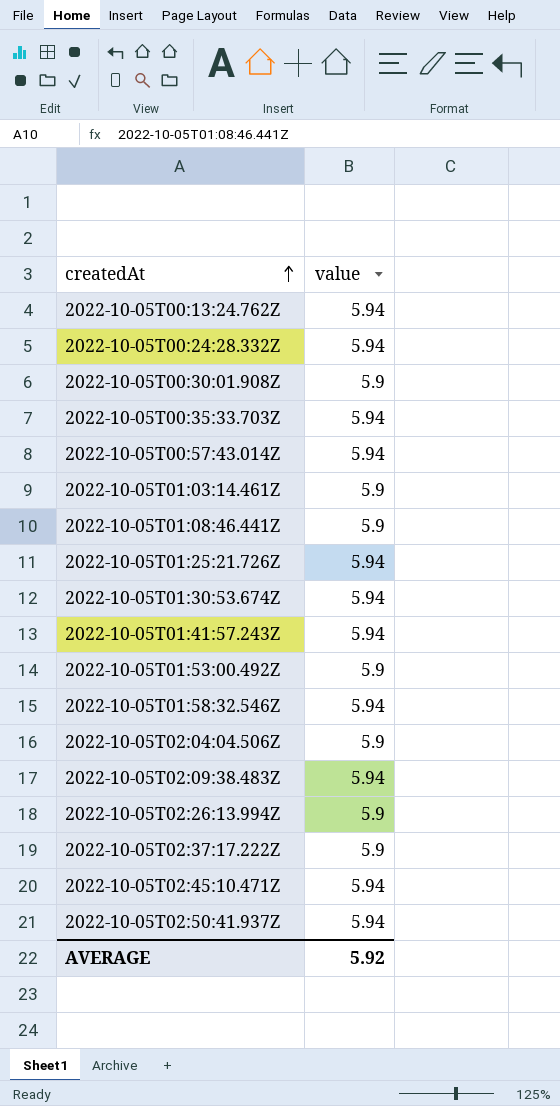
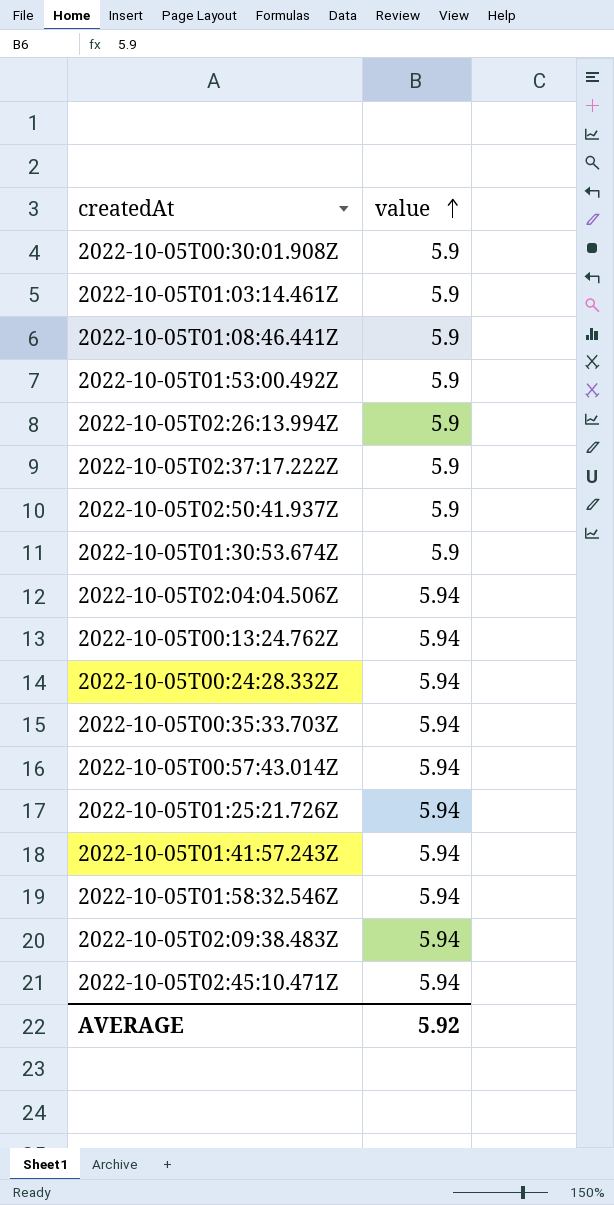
row order: createdAt ascending -> value ascending
2022-10-05T02:50:41.937Z | value: 5.94 -> 5.9
2022-10-05T01:30:53.674Z | value: 5.94 -> 5.9
2022-10-05T02:04:04.506Z | value: 5.9 -> 5.94

